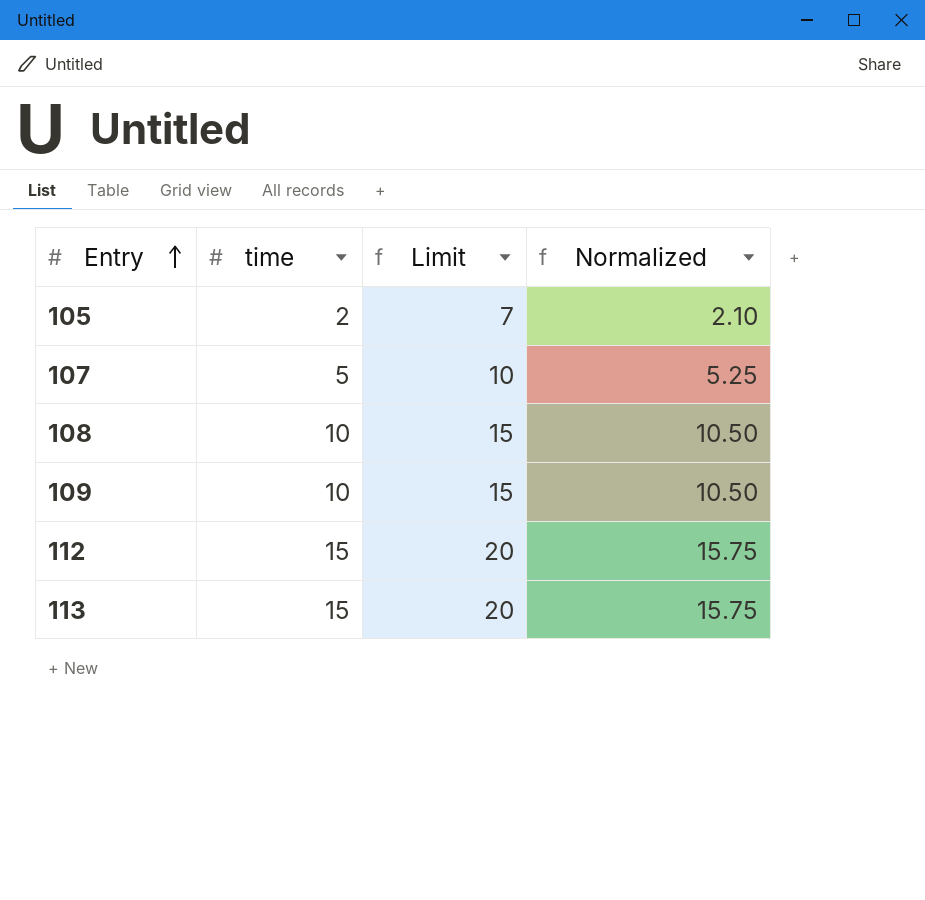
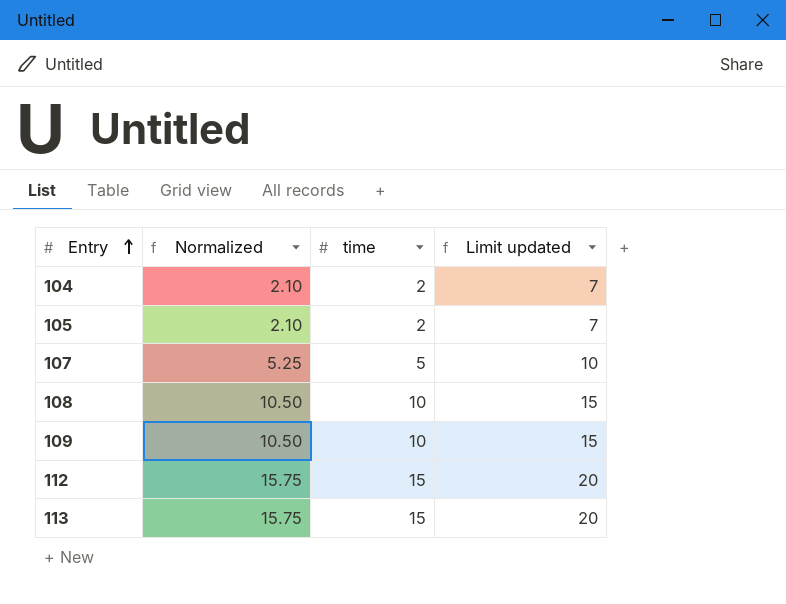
column Normalized | position: 4 -> 2
column name: Limit -> Limit updated
row 104: none -> 2.10 | 2 | 7

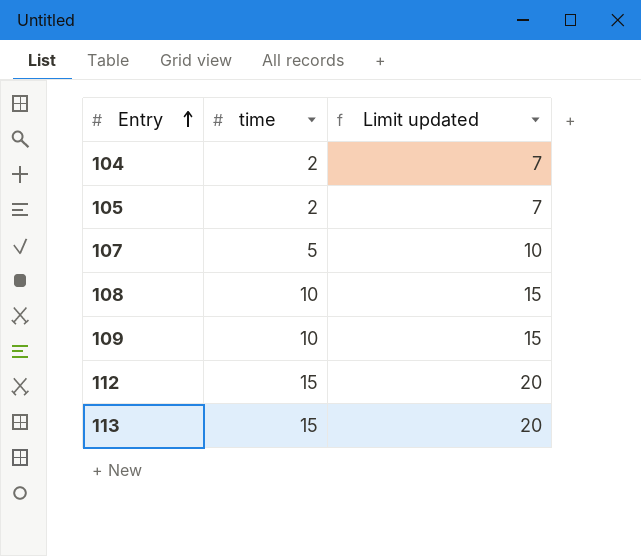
column Normalized | formula: [time] * 1.05 -> none

